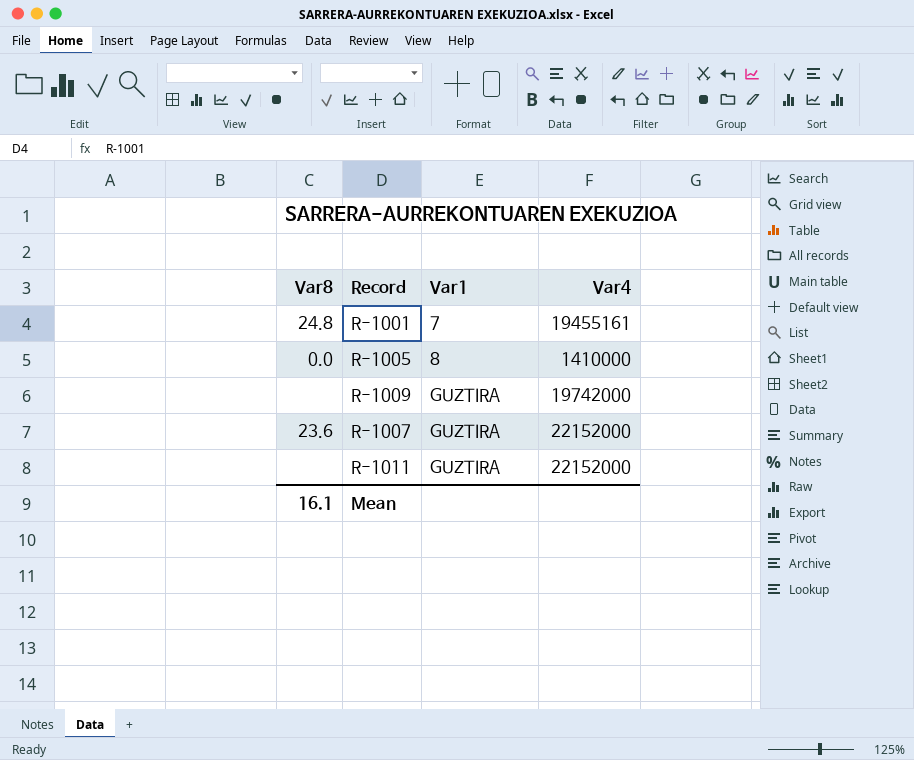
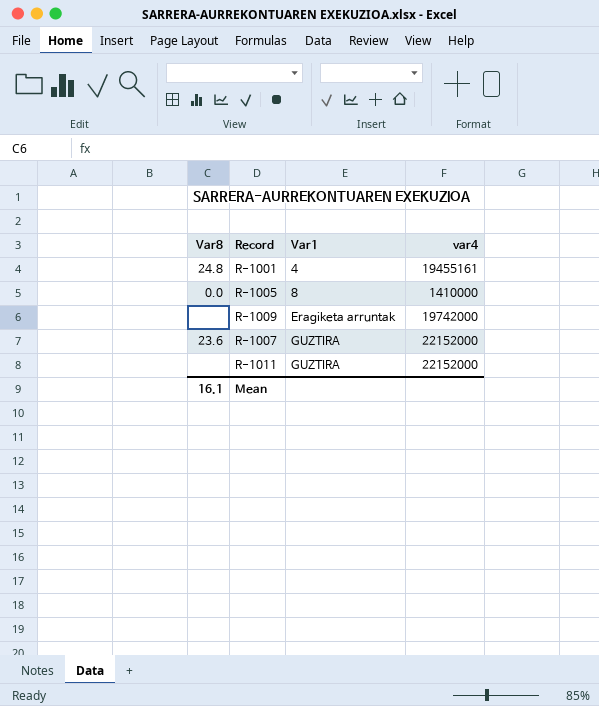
column name: Var4 -> var4
R-1001 | Var1: 7 -> 4
R-1009 | Var1: GUZTIRA -> Eragiketa arruntak

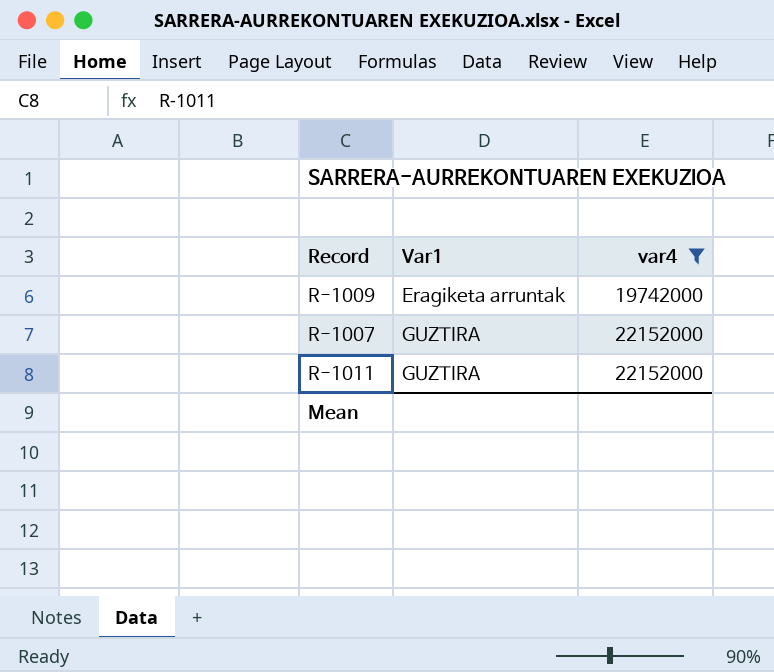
filter: none -> var4 >= 19742000
column Var8 | position: 1 -> none

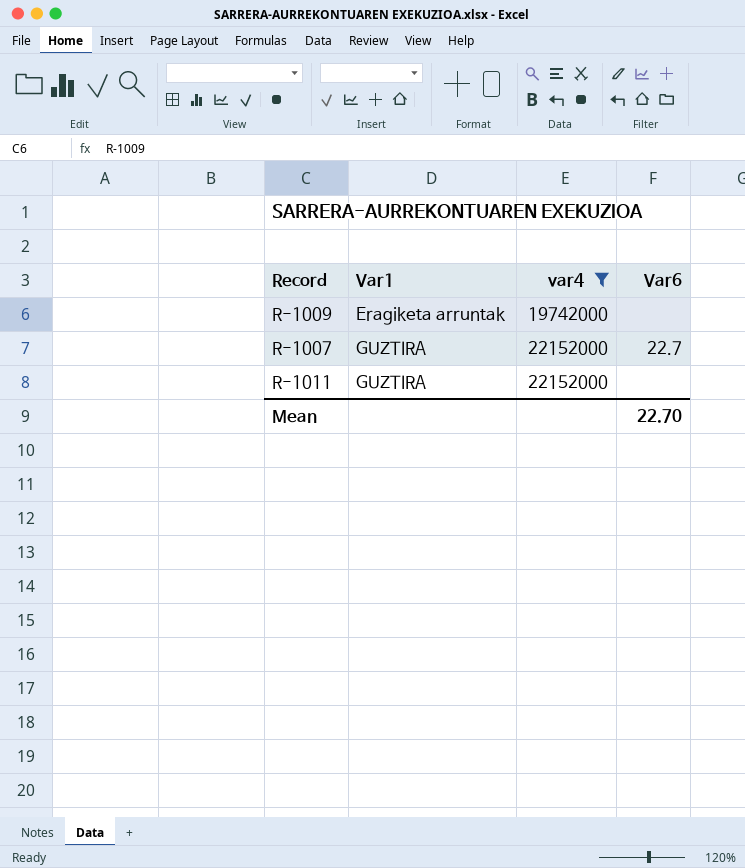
column Var6 | position: none -> 4

